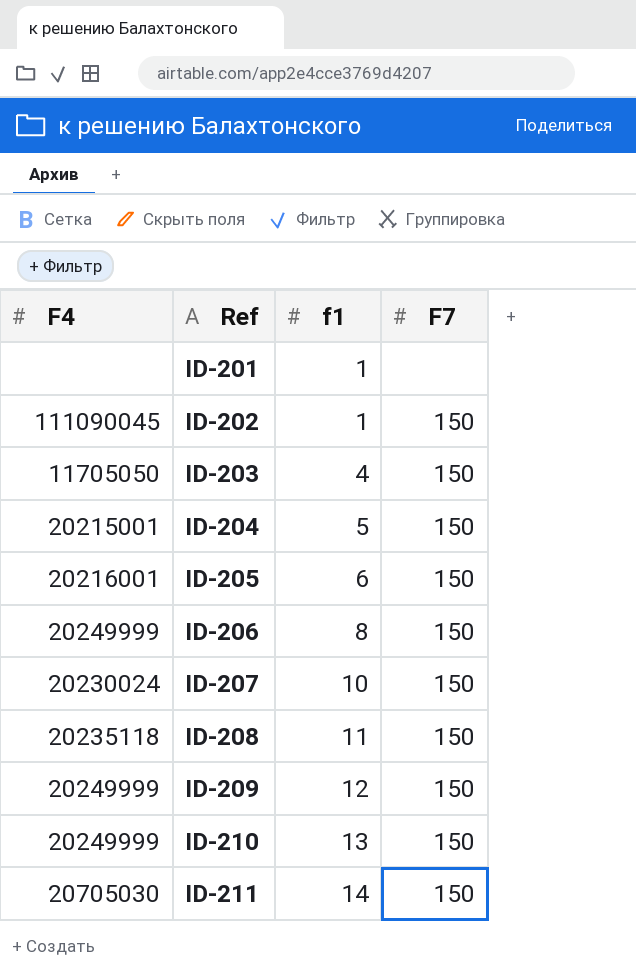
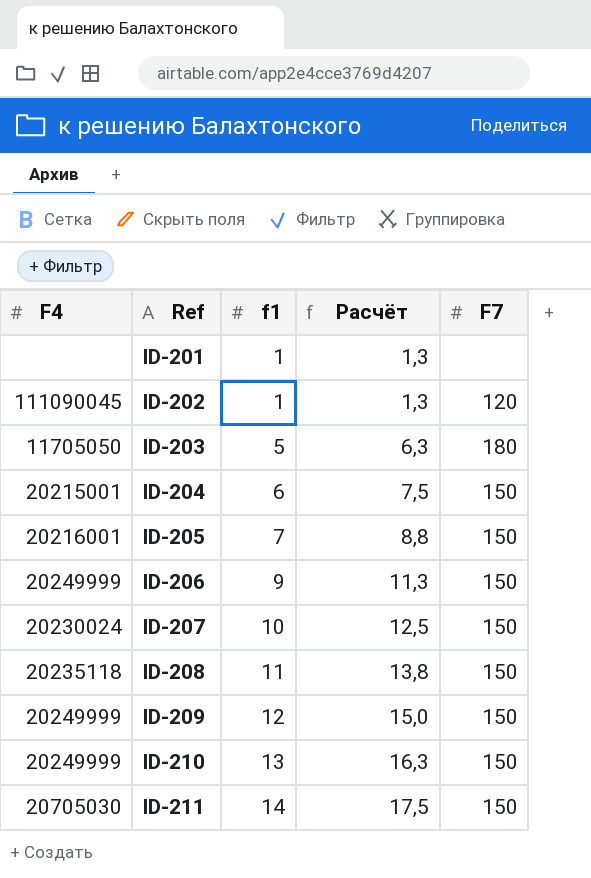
column Расчёт | formula: none -> [f1] * 1,25
ID-202 | F7: 150 -> 120
ID-203 | f1: 4 -> 5
ID-203 | F7: 150 -> 180
ID-204 | f1: 5 -> 6
ID-205 | f1: 6 -> 7
ID-206 | f1: 8 -> 9

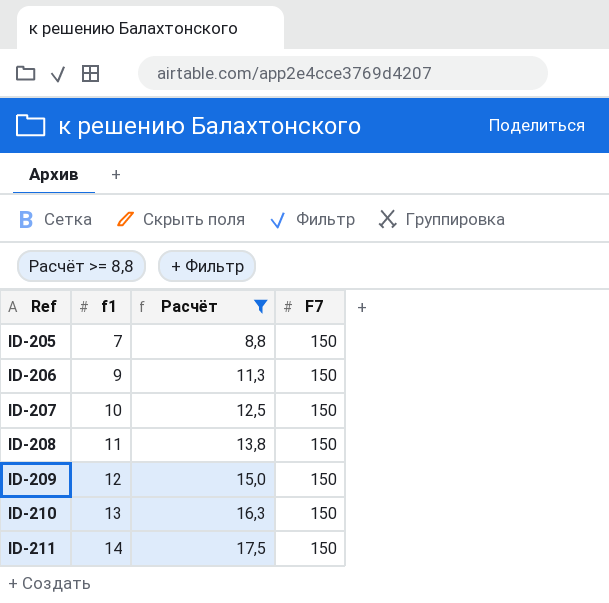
filter: none -> Расчёт >= 8,8
column F4 | position: 1 -> none

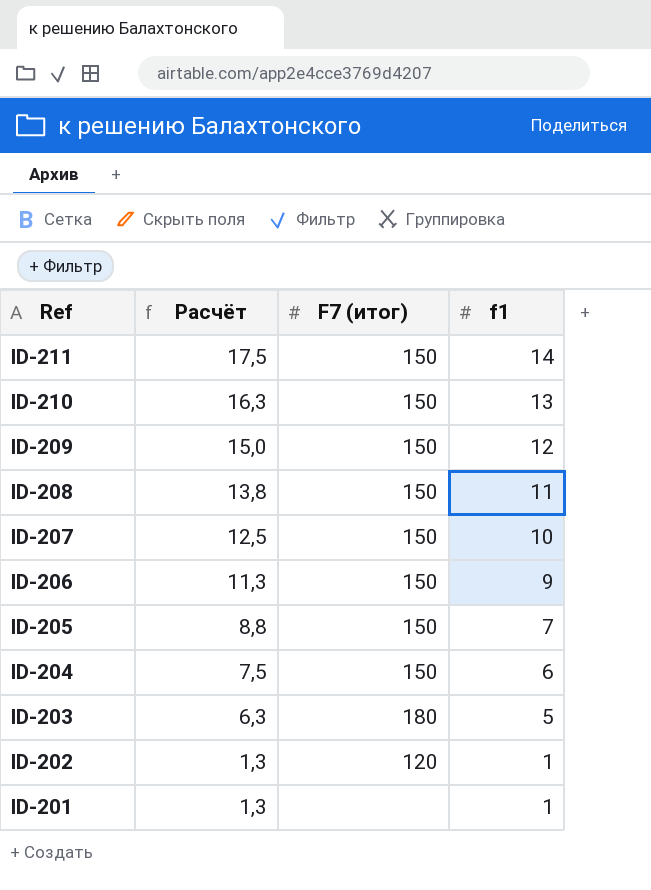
filter: Расчёт >= 8,8 -> none
row order: Ref ascending -> Ref descending
column name: F7 -> F7 (итог)
column f1 | position: 2 -> 4

